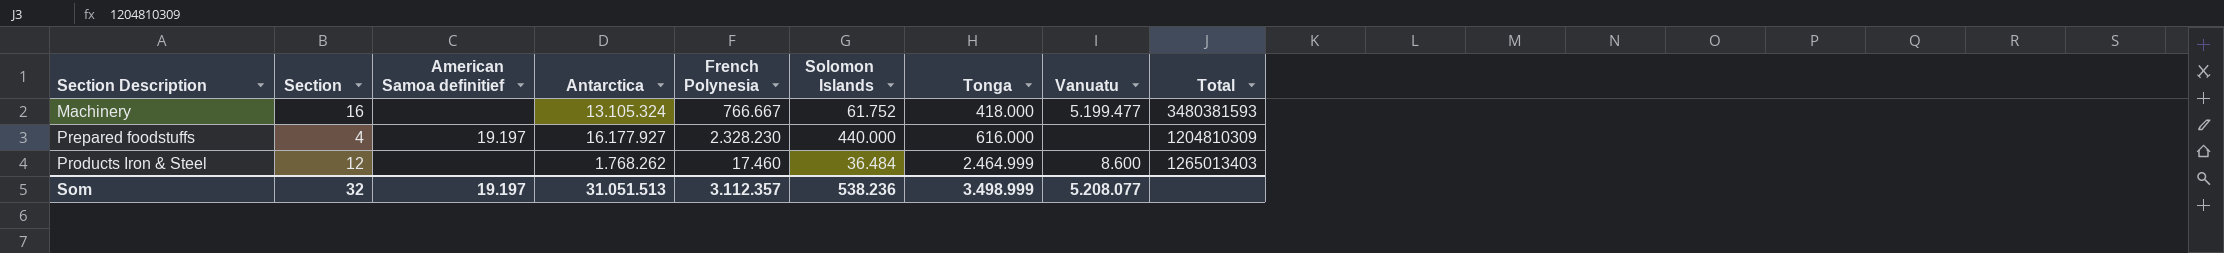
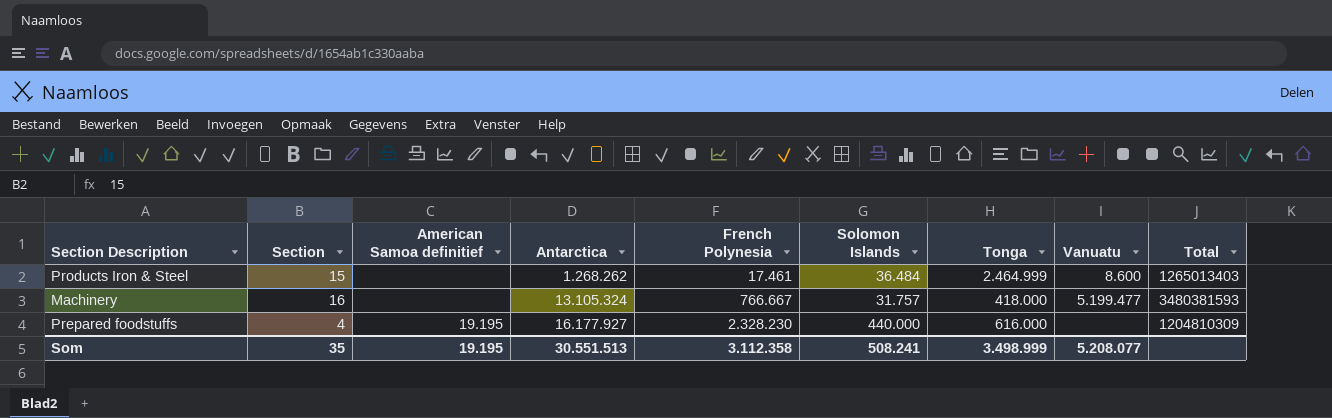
row order: Section Description ascending -> Antarctica ascending
Products Iron & Steel | Section: 12 -> 15
Products Iron & Steel | Antarctica: 1.768.262 -> 1.268.262
Products Iron & Steel | French Polynesia: 17.460 -> 17.461
Machinery | Solomon Islands: 61.752 -> 31.757
Prepared foodstuffs | American Samoa definitief: 19.197 -> 19.195
Som | Section: 32 -> 35
Som | American Samoa definitief: 19.197 -> 19.195
Som | Antarctica: 31.051.513 -> 30.551.513
Som | French Polynesia: 3.112.357 -> 3.112.358
Som | Solomon Islands: 538.236 -> 508.241

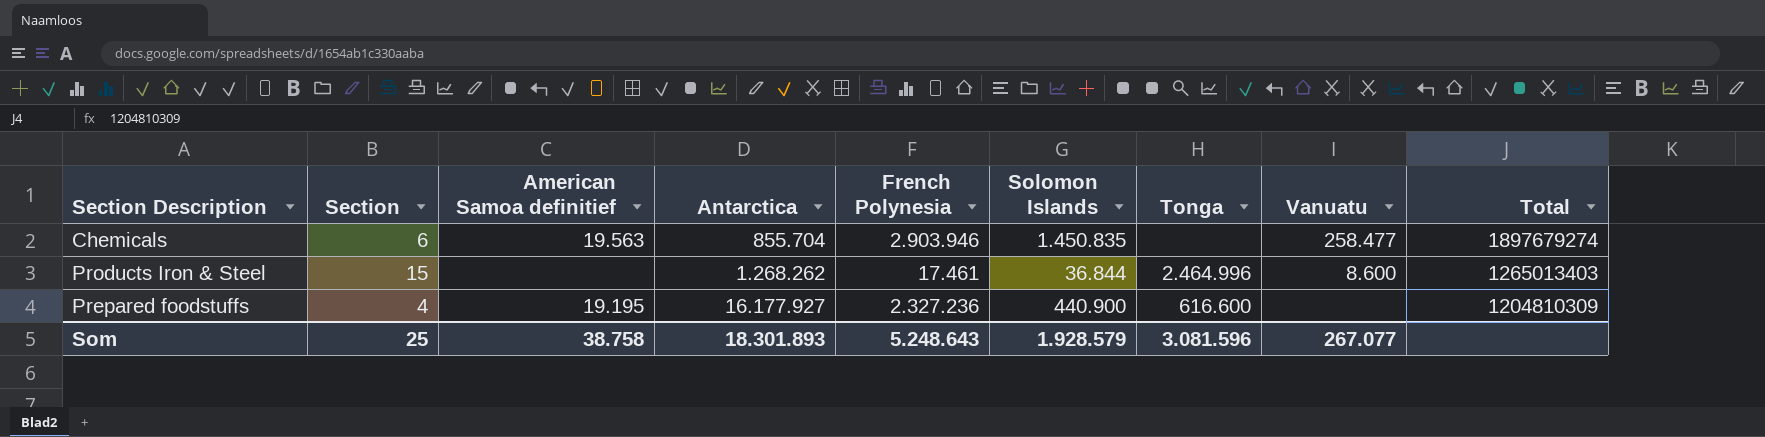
row Machinery: 16 | none | 13.105.324 | 766.667 | 31.757 | 418.000 | 5.199.477 | 3480381593 -> none
row Chemicals: none -> 6 | 19.563 | 855.704 | 2.903.946 | 1.450.835 | none | 258.477 | 1897679274
Products Iron & Steel | Solomon Islands: 36.484 -> 36.844
Products Iron & Steel | Tonga: 2.464.999 -> 2.464.996
Prepared foodstuffs | French Polynesia: 2.328.230 -> 2.327.236
Prepared foodstuffs | Solomon Islands: 440.000 -> 440.900
Prepared foodstuffs | Tonga: 616.000 -> 616.600
Som | Section: 35 -> 25
Som | American Samoa definitief: 19.195 -> 38.758
Som | Antarctica: 30.551.513 -> 18.301.893
Som | French Polynesia: 3.112.358 -> 5.248.643
Som | Solomon Islands: 508.241 -> 1.928.579
Som | Tonga: 3.498.999 -> 3.081.596
Som | Vanuatu: 5.208.077 -> 267.077

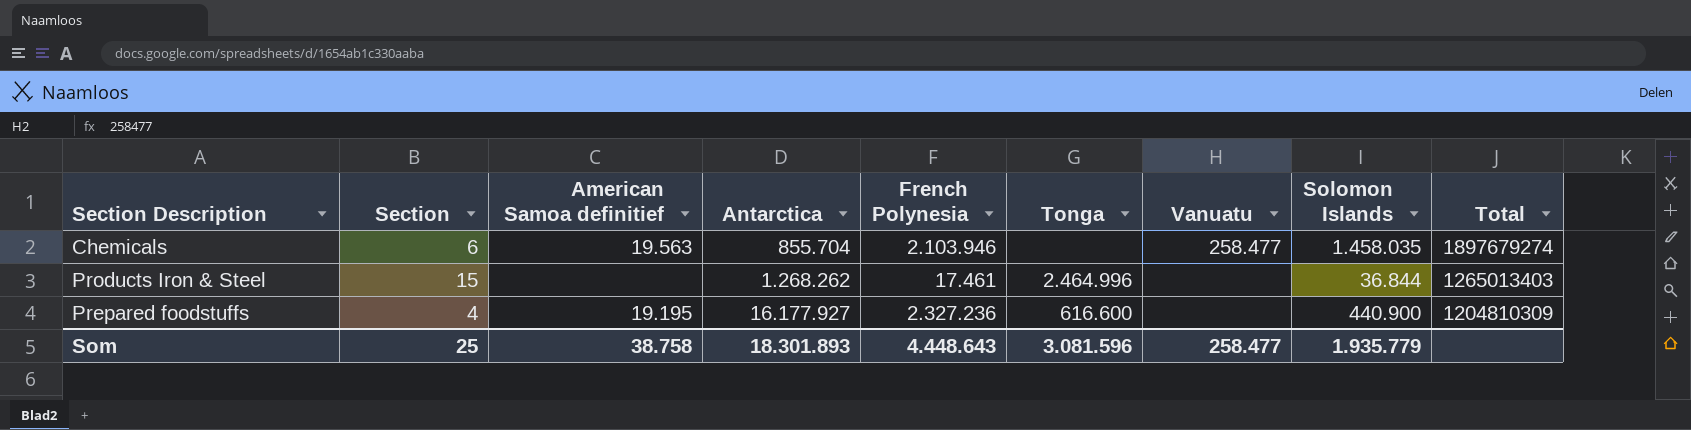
column Solomon Islands | position: 6 -> 8
Chemicals | French Polynesia: 2.903.946 -> 2.103.946
Chemicals | Solomon Islands: 1.450.835 -> 1.458.035
Products Iron & Steel | Vanuatu: 8.600 -> none
Som | French Polynesia: 5.248.643 -> 4.448.643
Som | Vanuatu: 267.077 -> 258.477
Som | Solomon Islands: 1.928.579 -> 1.935.779

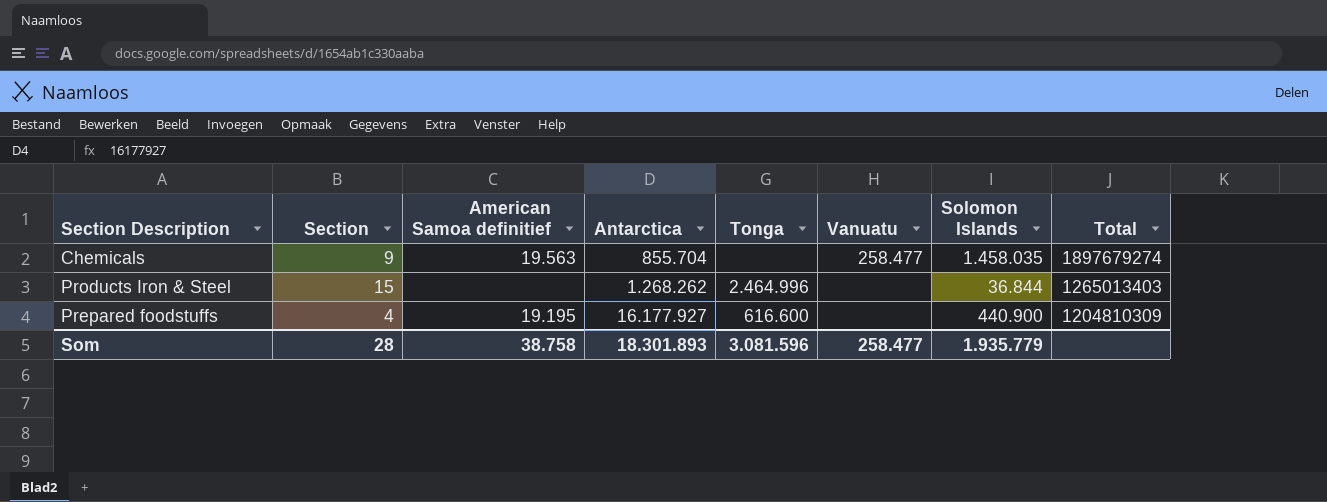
column French Polynesia | position: 5 -> none
Chemicals | Section: 6 -> 9
Som | Section: 25 -> 28

